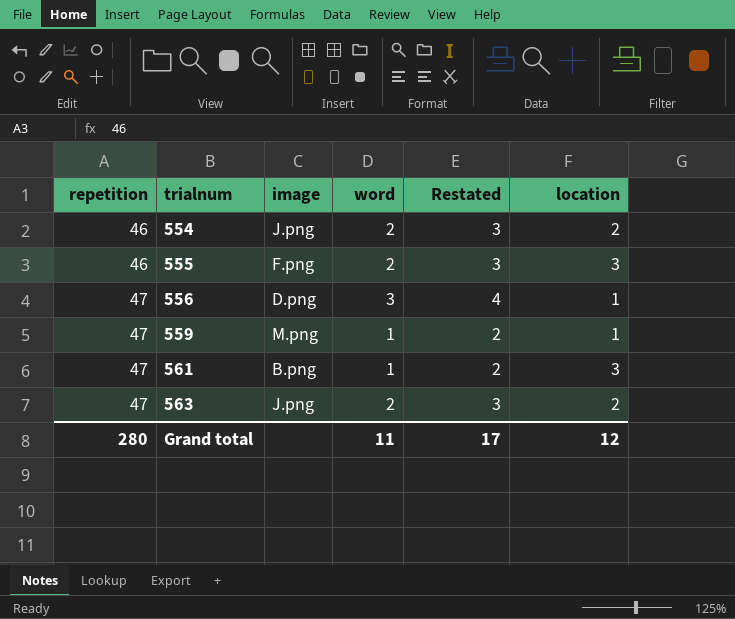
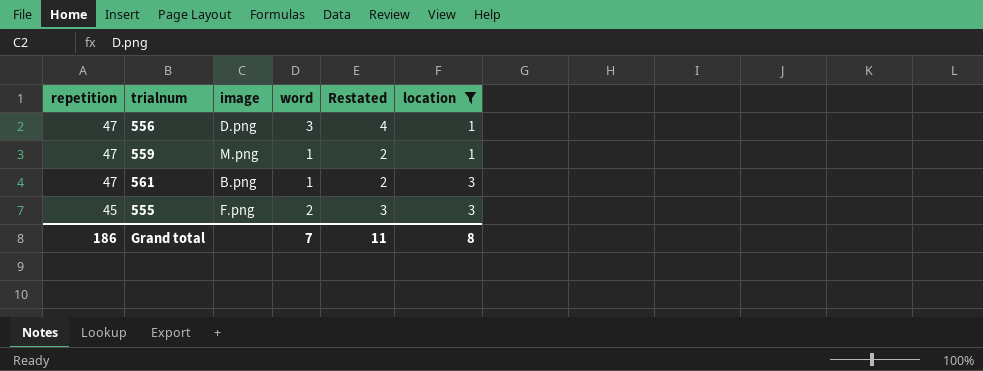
filter: none -> location != 2
row order: repetition ascending -> repetition descending
555 | repetition: 46 -> 45
Grand total | repetition: 280 -> 186
Grand total | word: 11 -> 7
Grand total | Restated: 17 -> 11
Grand total | location: 12 -> 8

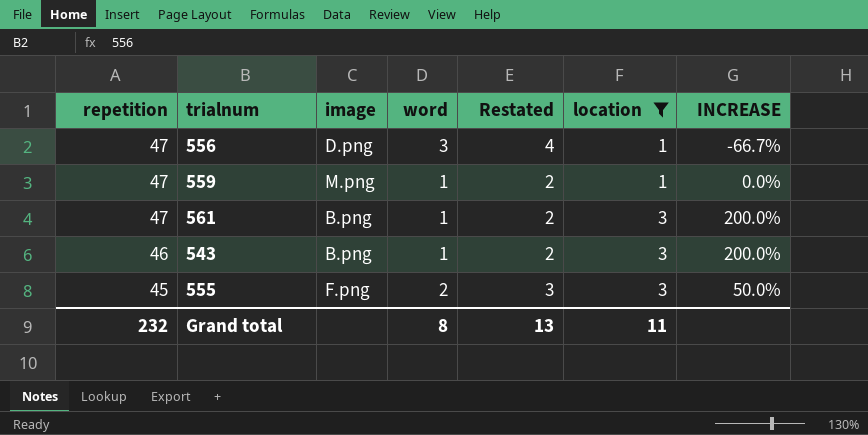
column INCREASE | formula: none -> ([location] - [word]) / [word]
row 543: none -> 46 | B.png | 1 | 2 | 3 | 200.0%
Grand total | repetition: 186 -> 232
Grand total | word: 7 -> 8
Grand total | Restated: 11 -> 13
Grand total | location: 8 -> 11

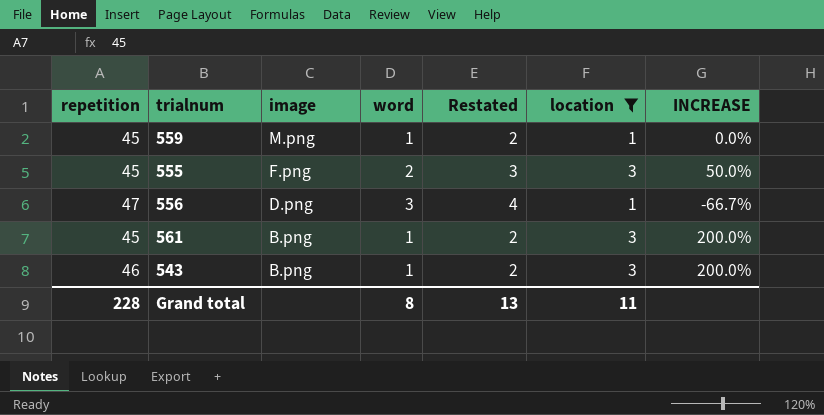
row order: repetition descending -> image descending
559 | repetition: 47 -> 45
561 | repetition: 47 -> 45
Grand total | repetition: 232 -> 228

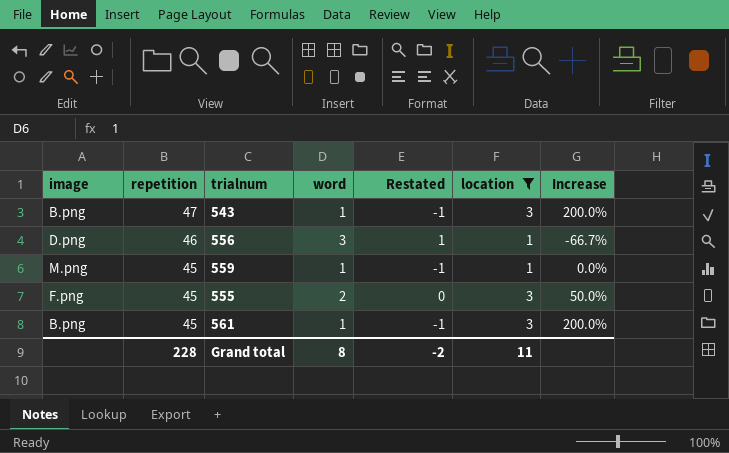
row order: image descending -> repetition descending
column image | position: 3 -> 1
column Restated | formula: [word] + 1 -> [word] - 2
column name: INCREASE -> Increase
543 | repetition: 46 -> 47
556 | repetition: 47 -> 46
Grand total | Restated: 13 -> -2

